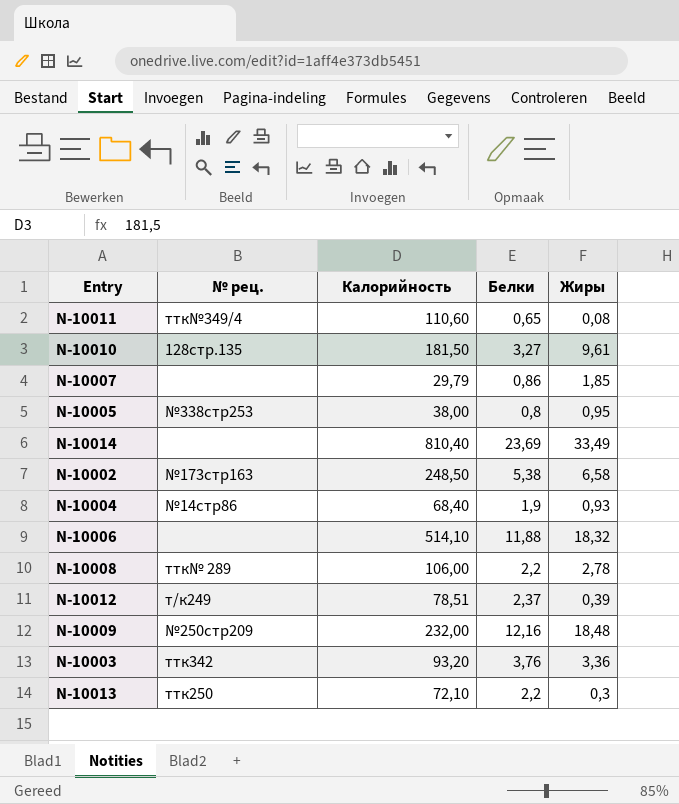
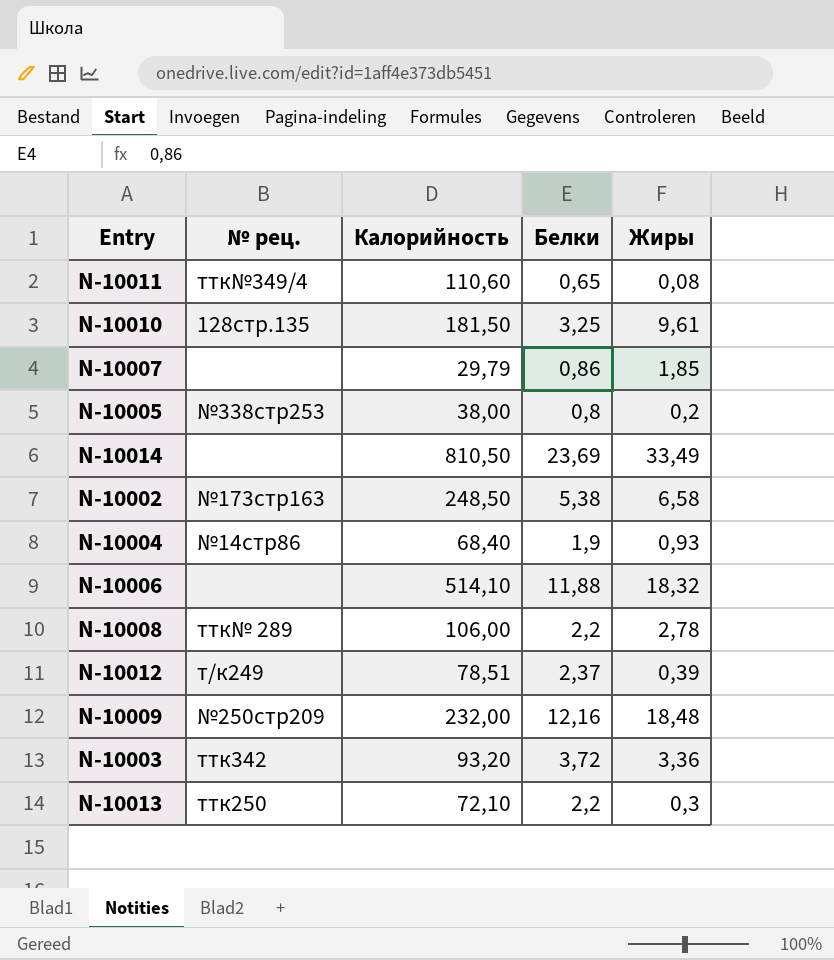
N-10010 | Белки: 3,27 -> 3,25
N-10005 | Жиры: 0,95 -> 0,2
N-10014 | Калорийность: 810,40 -> 810,50
N-10003 | Белки: 3,76 -> 3,72

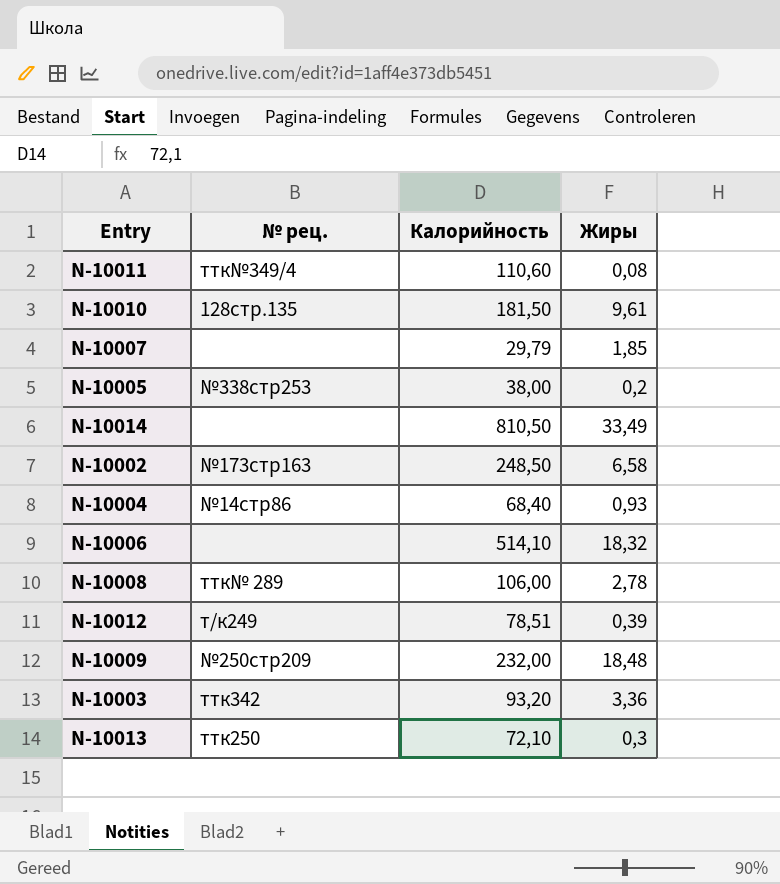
column Белки | position: 4 -> none

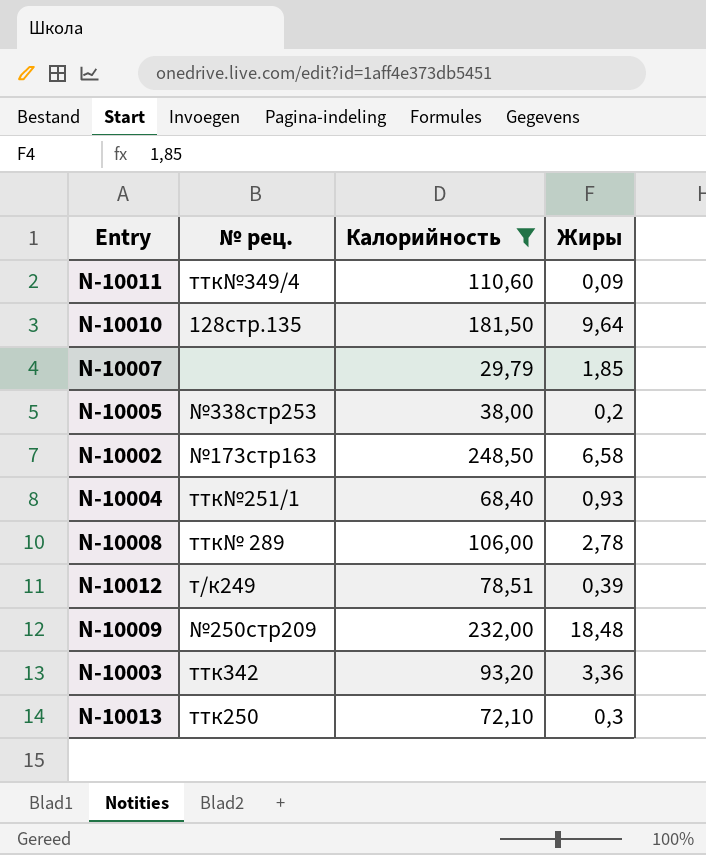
filter: none -> Калорийность <= 248,50
N-10011 | Жиры: 0,08 -> 0,09
N-10010 | Жиры: 9,61 -> 9,64
N-10004 | № рец.: №14стр86 -> ттк№251/1

